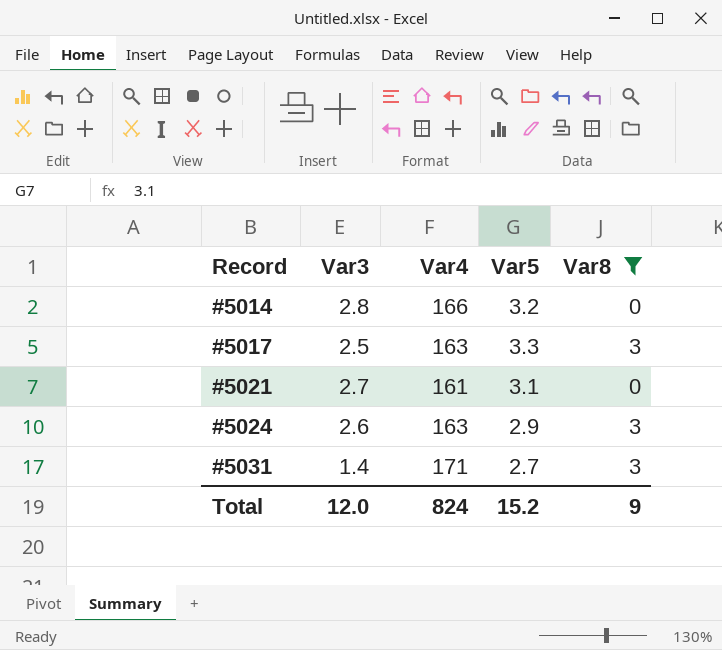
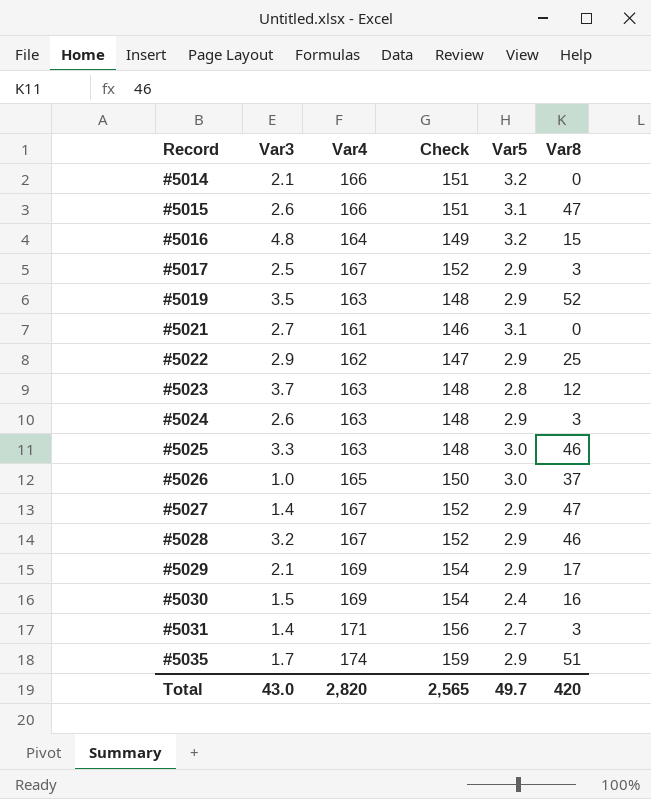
filter: Var8 <= 3 -> none
column Check | formula: none -> [Var4] - 15
#5014 | Var3: 2.8 -> 2.1
#5017 | Var4: 163 -> 167
#5017 | Var5: 3.3 -> 2.9
Total | Var3: 12.0 -> 43.0
Total | Var4: 824 -> 2,820
Total | Var5: 15.2 -> 49.7
Total | Var8: 9 -> 420

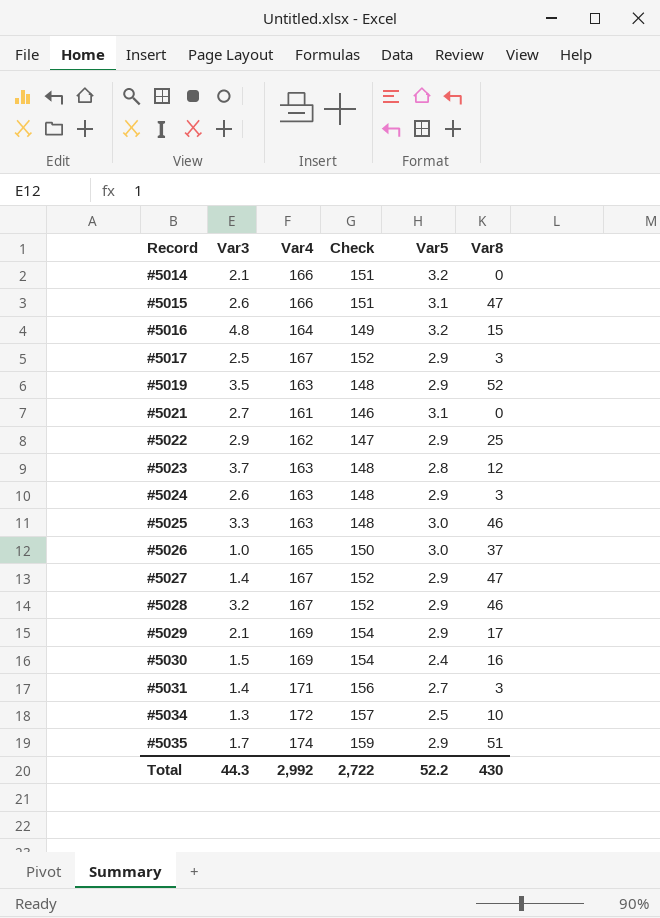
row #5034: none -> 1.3 | 172 | 157 | 2.5 | 10
Total | Var3: 43.0 -> 44.3
Total | Var4: 2,820 -> 2,992
Total | Check: 2,565 -> 2,722
Total | Var5: 49.7 -> 52.2
Total | Var8: 420 -> 430

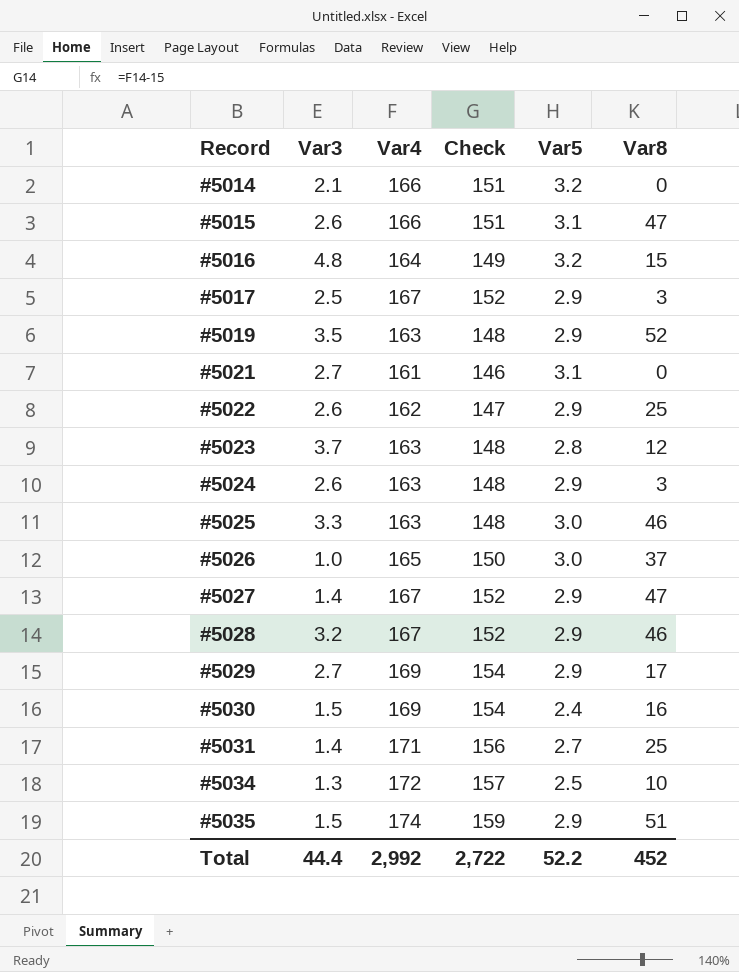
#5022 | Var3: 2.9 -> 2.6
#5029 | Var3: 2.1 -> 2.7
#5031 | Var8: 3 -> 25
#5035 | Var3: 1.7 -> 1.5
Total | Var3: 44.3 -> 44.4
Total | Var8: 430 -> 452

